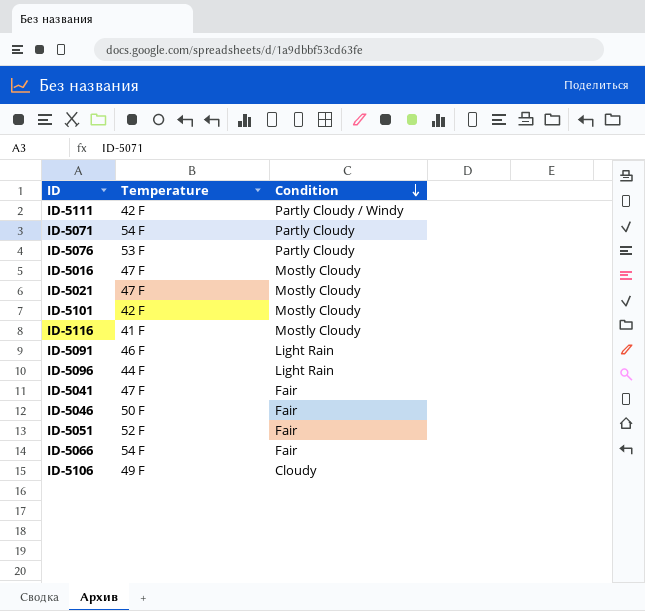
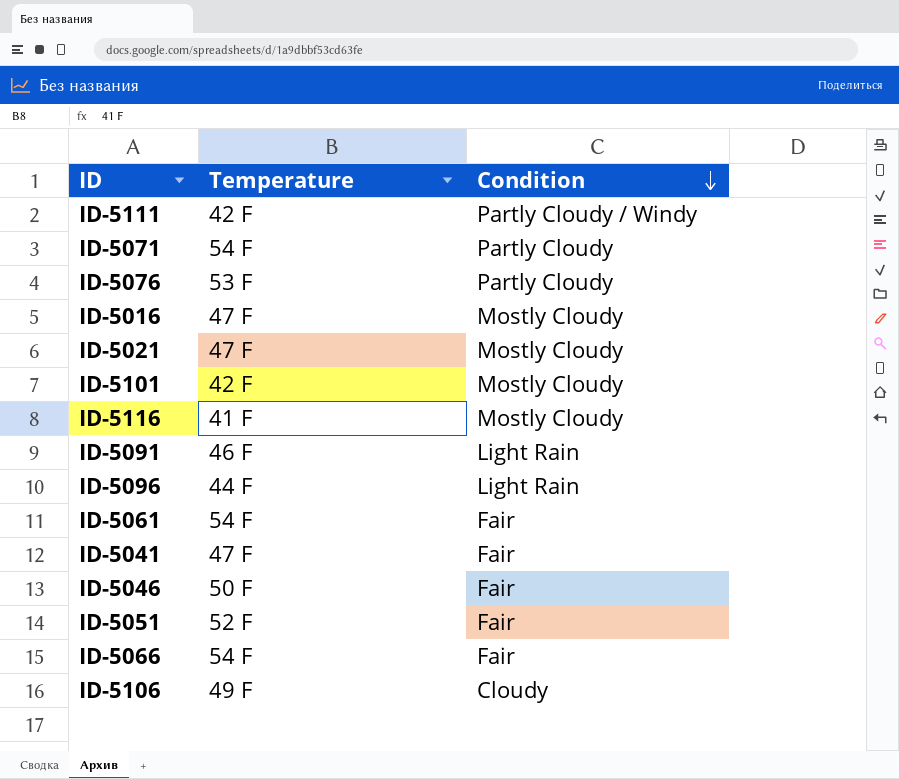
row ID-5061: none -> 54 F | Fair

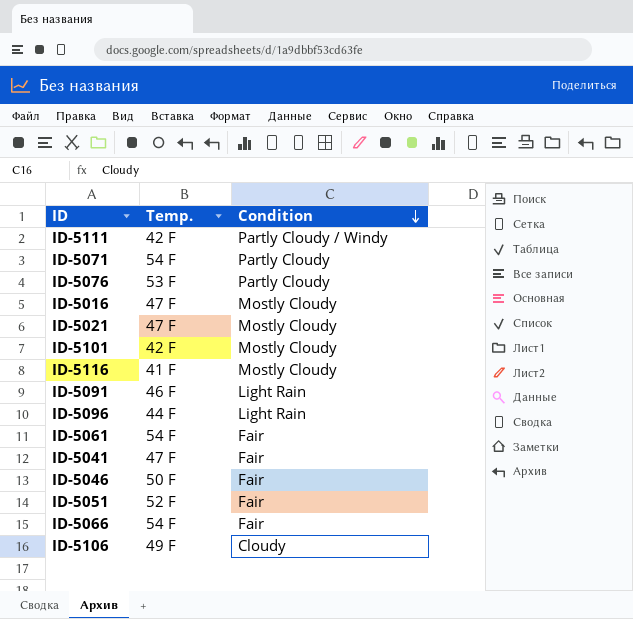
column name: Temperature -> Temp.

